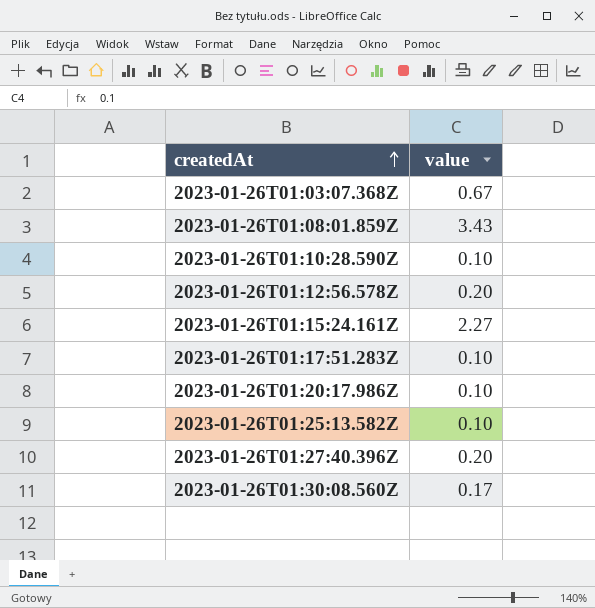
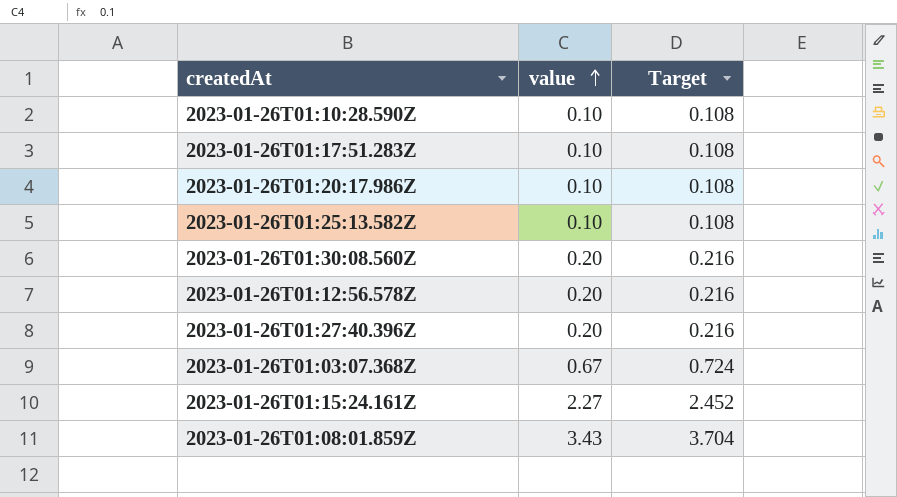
row order: createdAt ascending -> value ascending
column Target | formula: none -> [value] * 1.08
2023-01-26T01:30:08.560Z | value: 0.17 -> 0.20

